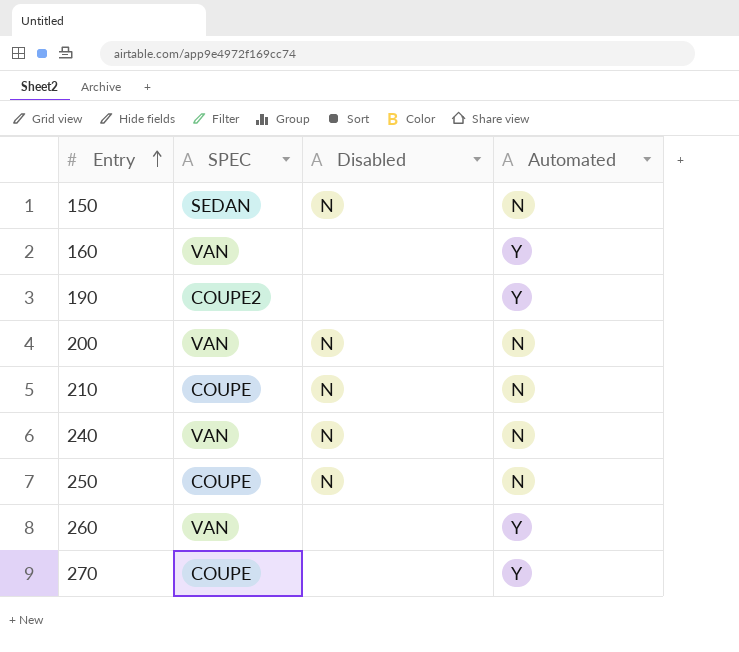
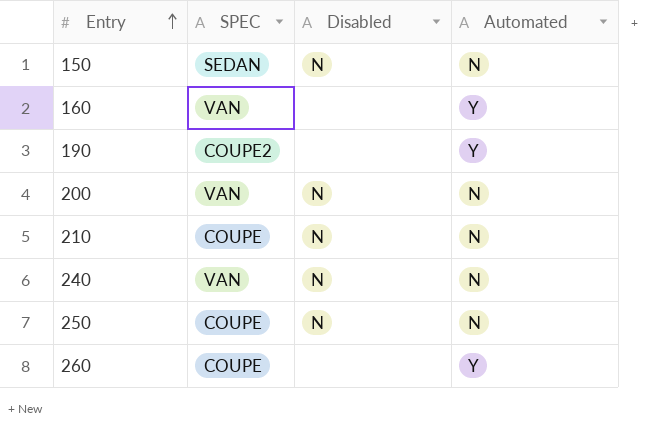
row 270: COUPE | none | Y -> none
260 | SPEC: VAN -> COUPE

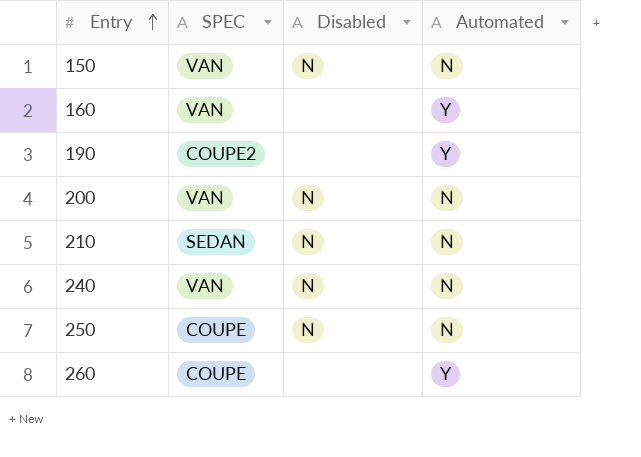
150 | SPEC: SEDAN -> VAN
210 | SPEC: COUPE -> SEDAN

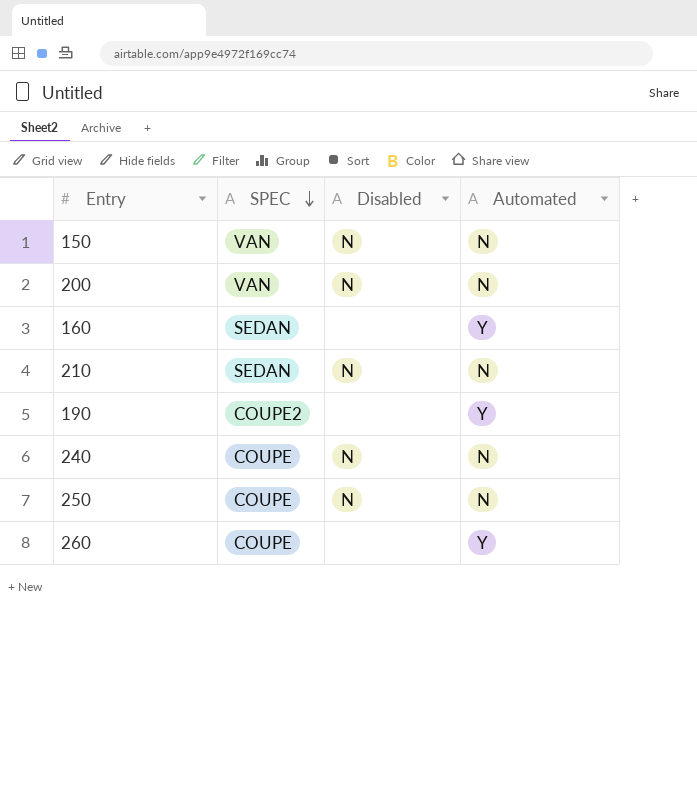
row order: Entry ascending -> SPEC descending
160 | SPEC: VAN -> SEDAN
240 | SPEC: VAN -> COUPE

